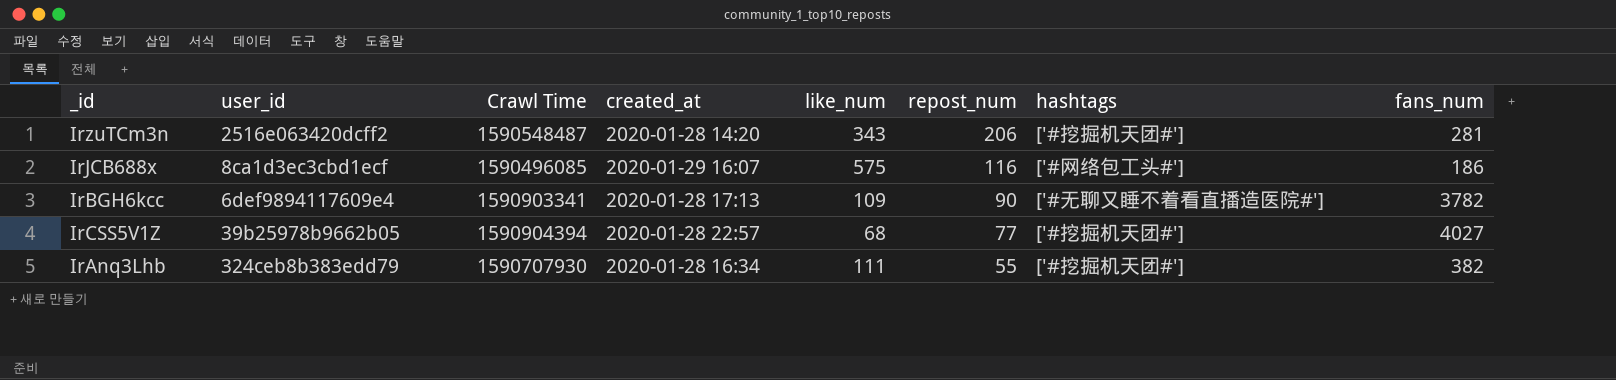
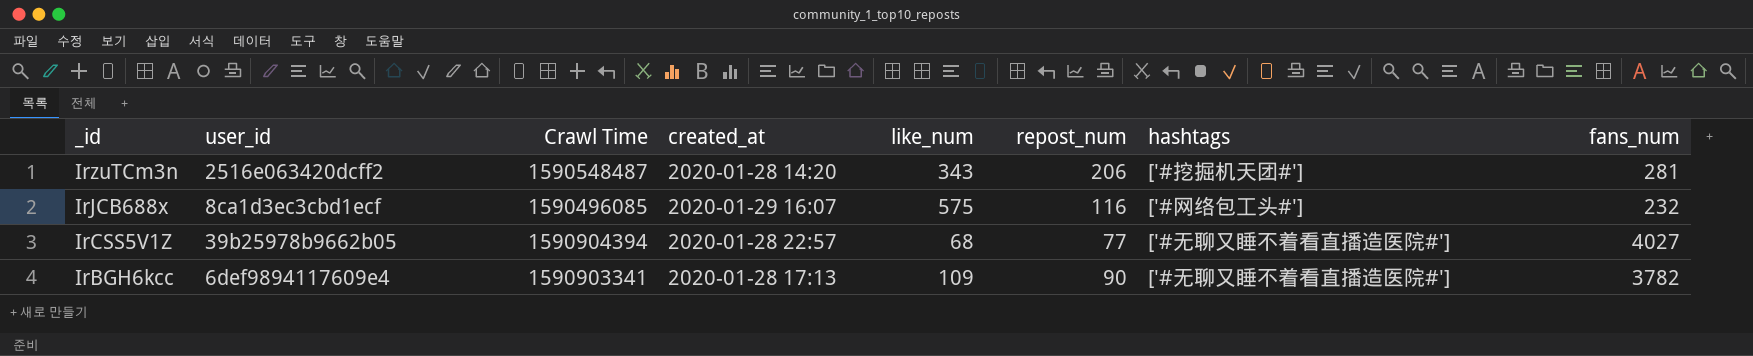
row order: repost_num descending -> _id descending
row IrAnq3Lhb: 324ceb8b383edd79 | 1590707930 | 2020-01-28 16:34 | 111 | 55 | ['#挖掘机天团#'] | 382 -> none
IrJCB688x | fans_num: 186 -> 232
IrCSS5V1Z | hashtags: ['#挖掘机天团#'] -> ['#无聊又睡不着看直播造医院#']

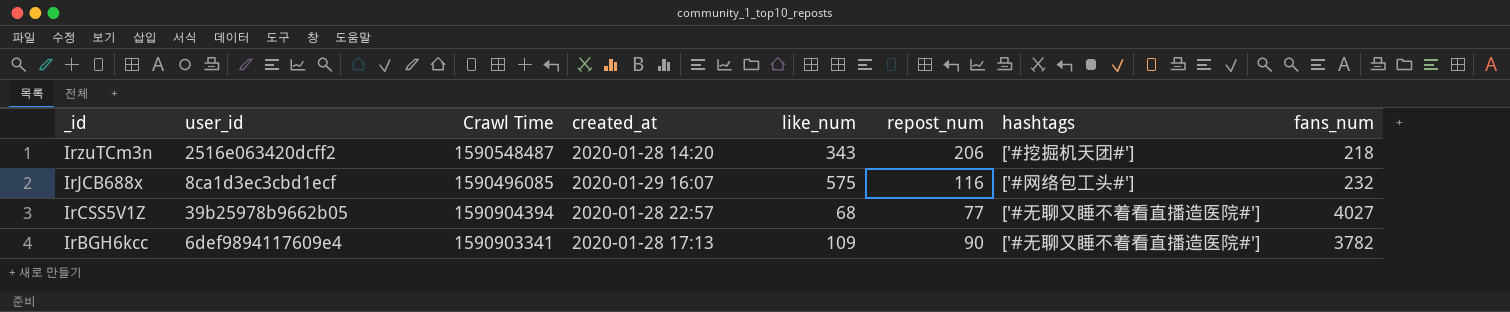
IrzuTCm3n | fans_num: 281 -> 218

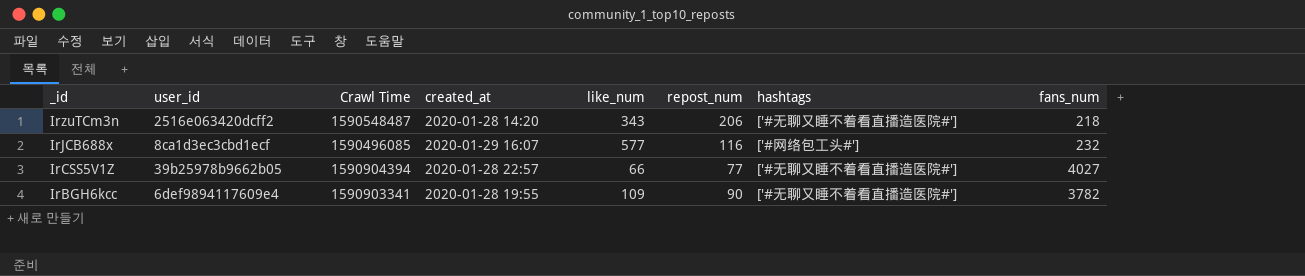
IrzuTCm3n | hashtags: ['#挖掘机天团#'] -> ['#无聊又睡不着看直播造医院#']
IrJCB688x | like_num: 575 -> 577
IrCSS5V1Z | like_num: 68 -> 66
IrBGH6kcc | created_at: 2020-01-28 17:13 -> 2020-01-28 19:55

